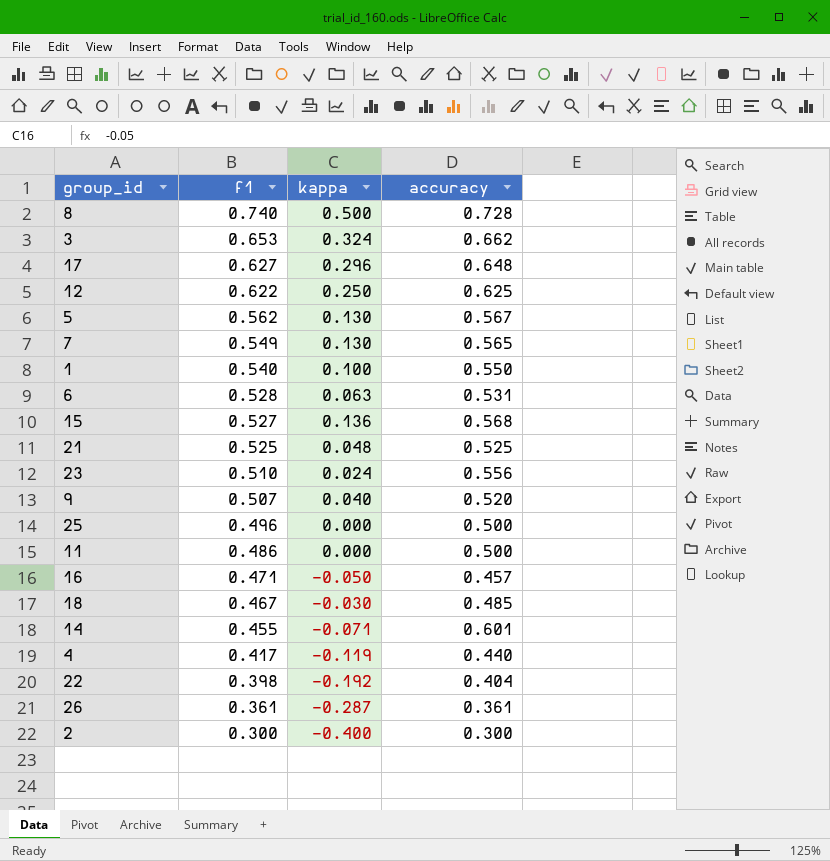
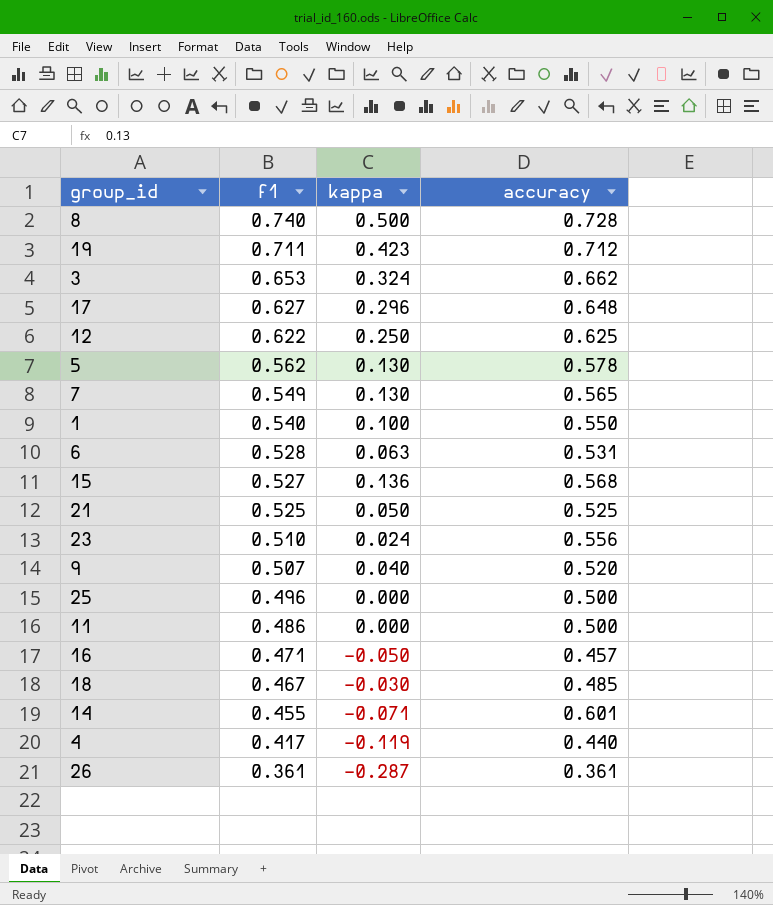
row 22: 0.398 | -0.192 | 0.404 -> none
row 2: 0.300 | -0.400 | 0.300 -> none
row 19: none -> 0.711 | 0.423 | 0.712
5 | accuracy: 0.567 -> 0.578
21 | kappa: 0.048 -> 0.050

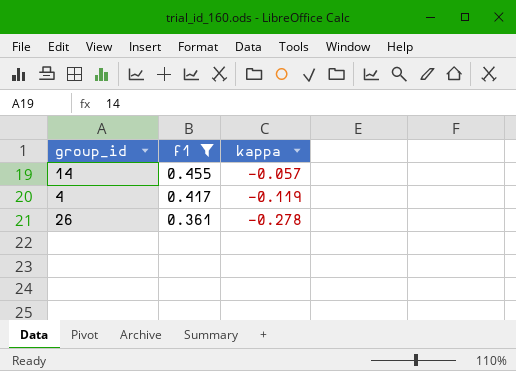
filter: none -> f1 <= 0.455
column accuracy | position: 4 -> none
14 | kappa: -0.071 -> -0.057
26 | kappa: -0.287 -> -0.278

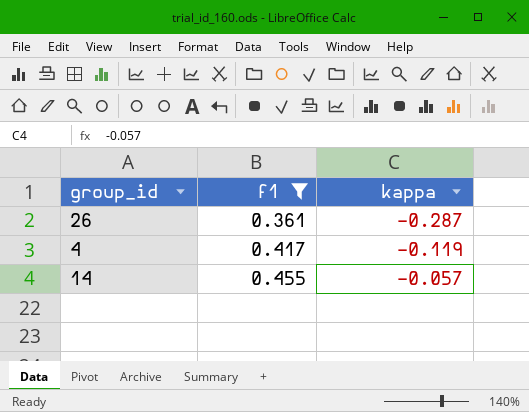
row order: f1 descending -> f1 ascending
26 | kappa: -0.278 -> -0.287

